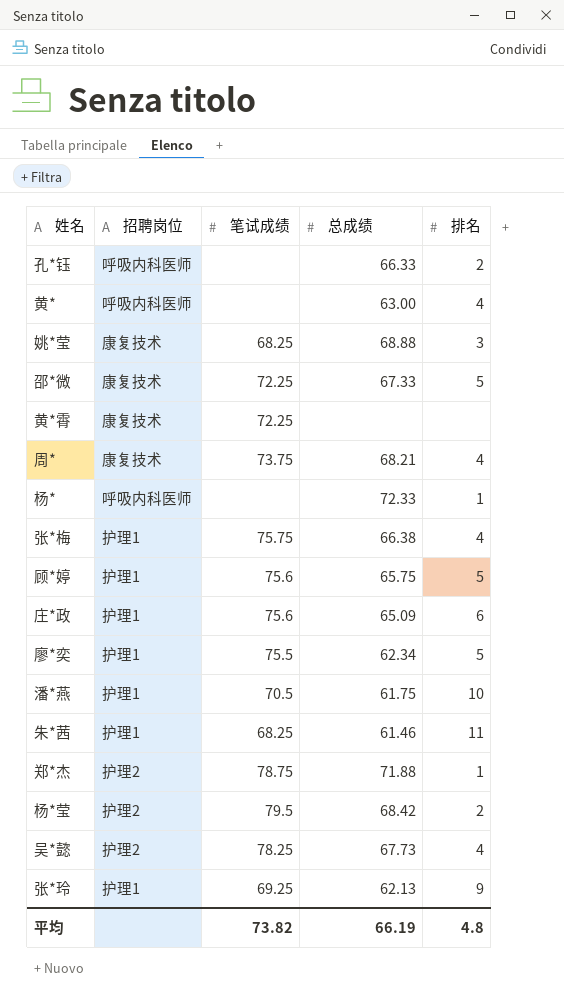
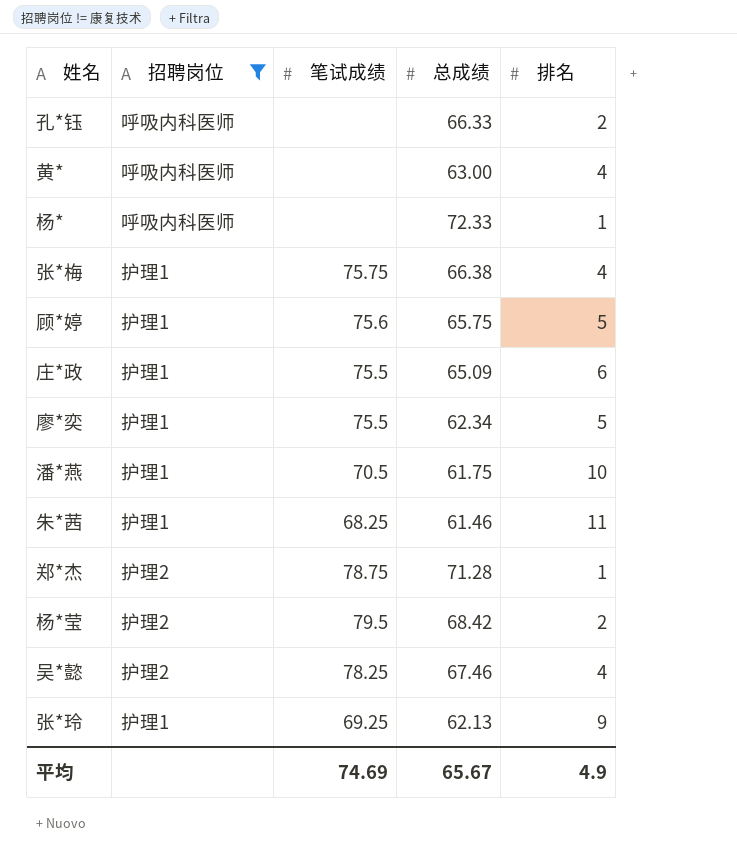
filter: none -> 招聘岗位 != 康复技术
庄*政 | 笔试成绩: 75.6 -> 75.5
郑*杰 | 总成绩: 71.88 -> 71.28
吴*懿 | 总成绩: 67.73 -> 67.46
平均 | 笔试成绩: 73.82 -> 74.69
平均 | 总成绩: 66.19 -> 65.67
平均 | 排名: 4.8 -> 4.9

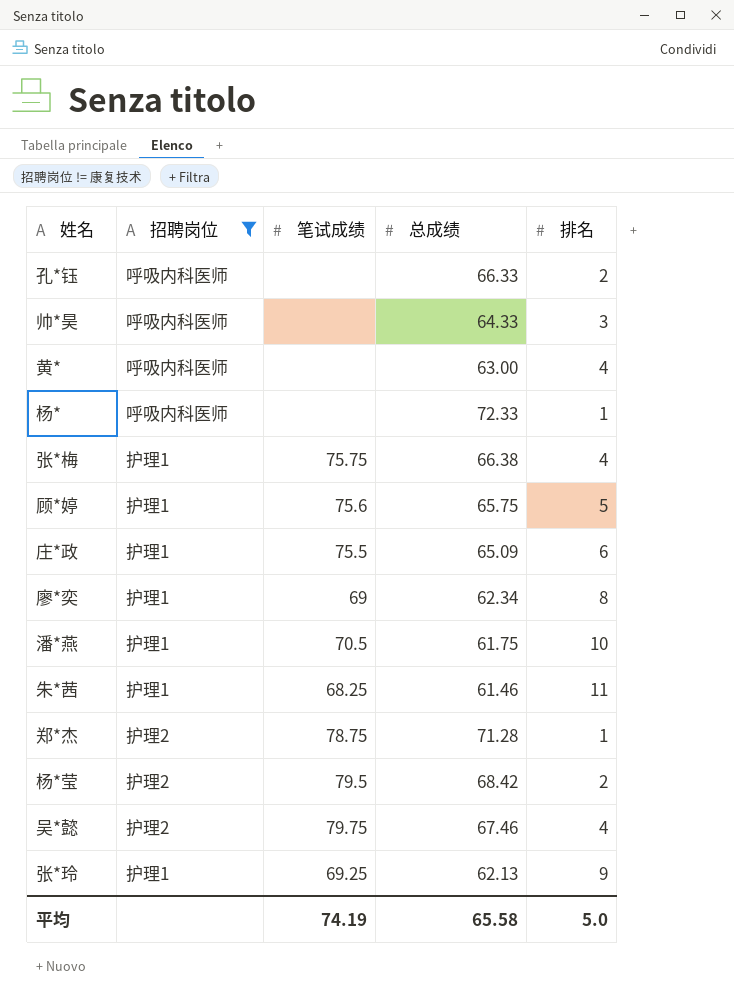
row 帅*昊: none -> 呼吸内科医师 | none | 64.33 | 3
廖*奕 | 笔试成绩: 75.5 -> 69
廖*奕 | 排名: 5 -> 8
吴*懿 | 笔试成绩: 78.25 -> 79.75
平均 | 笔试成绩: 74.69 -> 74.19
平均 | 总成绩: 65.67 -> 65.58
平均 | 排名: 4.9 -> 5.0

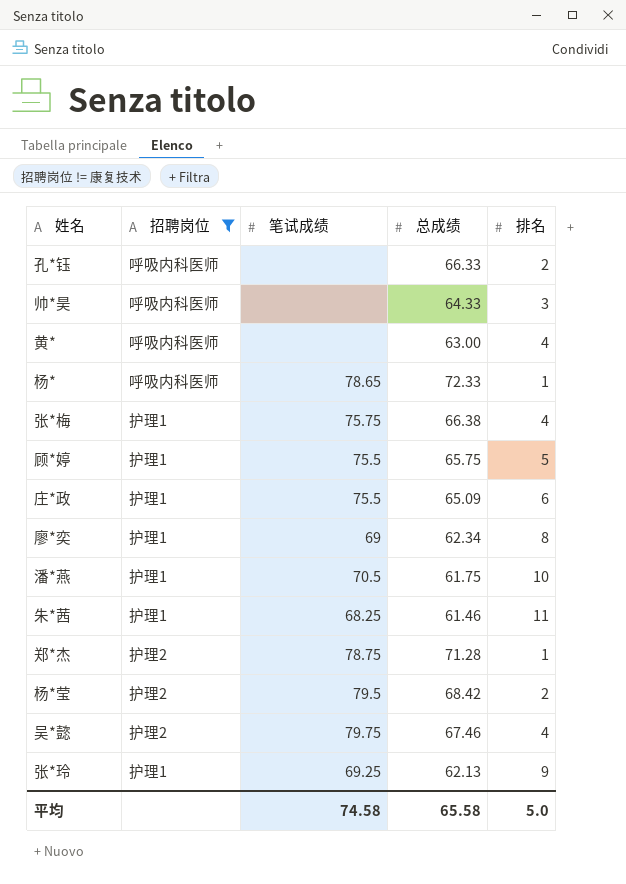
杨* | 笔试成绩: none -> 78.65
顾*婷 | 笔试成绩: 75.6 -> 75.5
平均 | 笔试成绩: 74.19 -> 74.58

